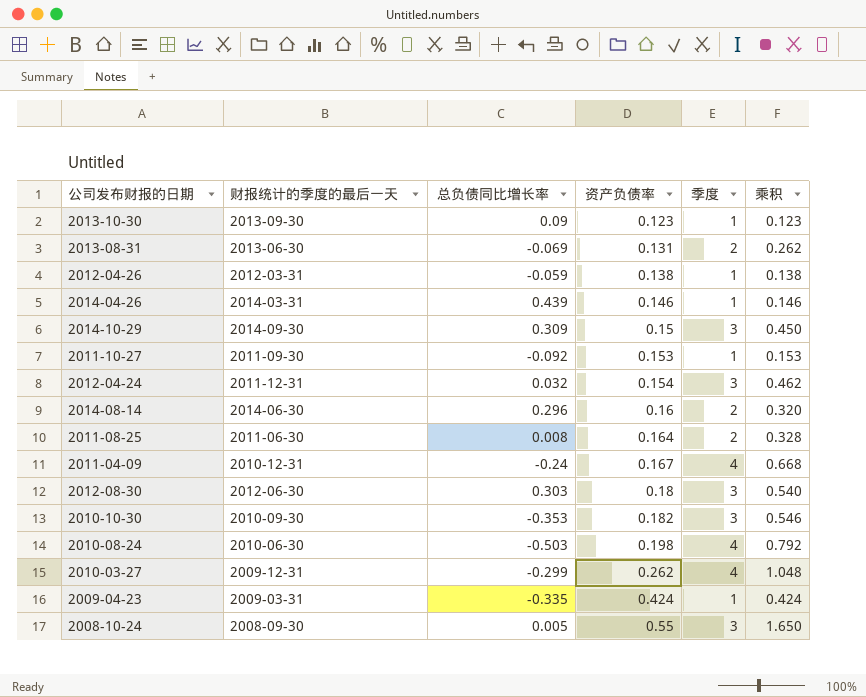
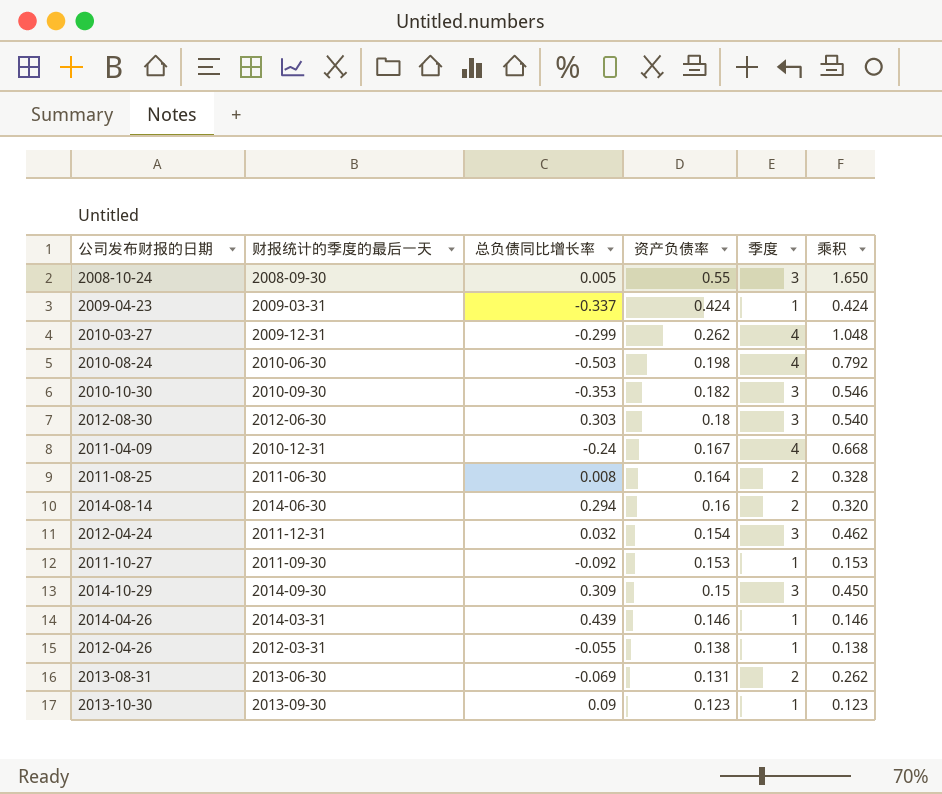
row order: 资产负债率 ascending -> 资产负债率 descending
2009-04-23 | 总负债同比增长率: -0.335 -> -0.337
2014-08-14 | 总负债同比增长率: 0.296 -> 0.294
2012-04-26 | 总负债同比增长率: -0.059 -> -0.055

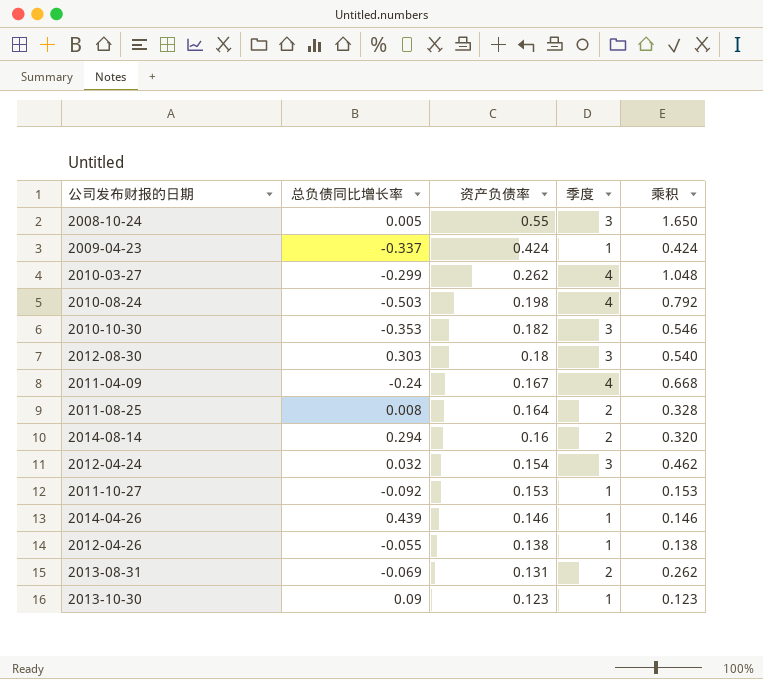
column 财报统计的季度的最后一天 | position: 2 -> none
row 2014-10-29: 2014-09-30 | 0.309 | 0.15 | 3 | 0.450 -> none

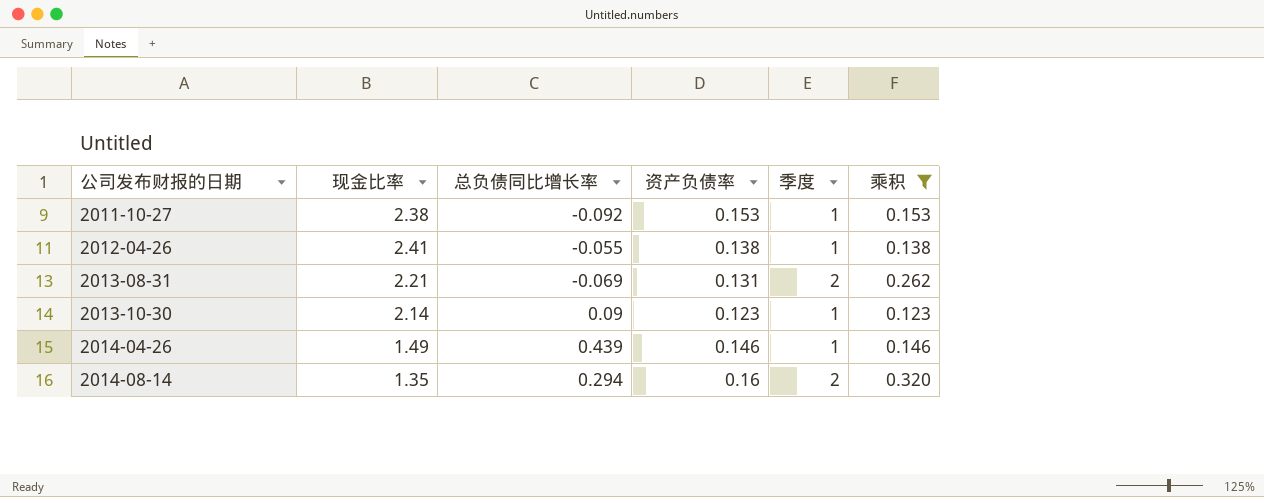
filter: none -> 乘积 <= 0.320
row order: 资产负债率 descending -> 公司发布财报的日期 ascending
column 现金比率 | position: none -> 2

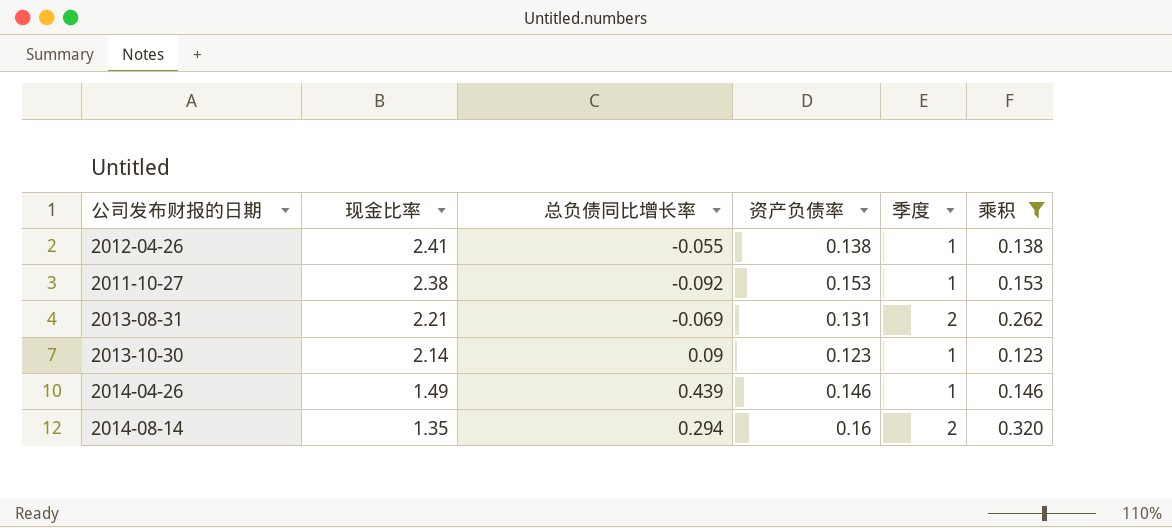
row order: 公司发布财报的日期 ascending -> 现金比率 descending

